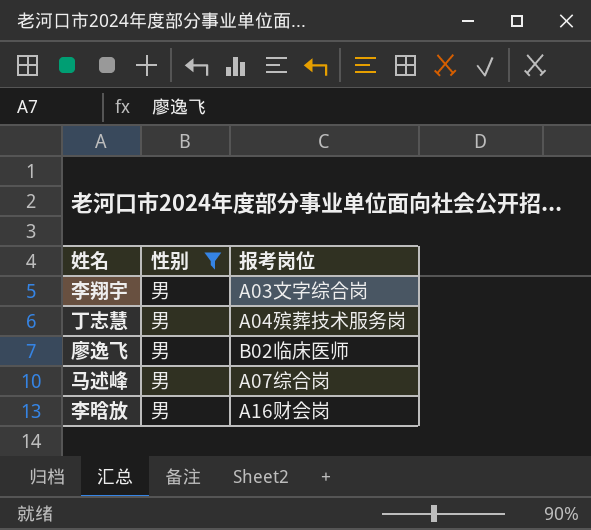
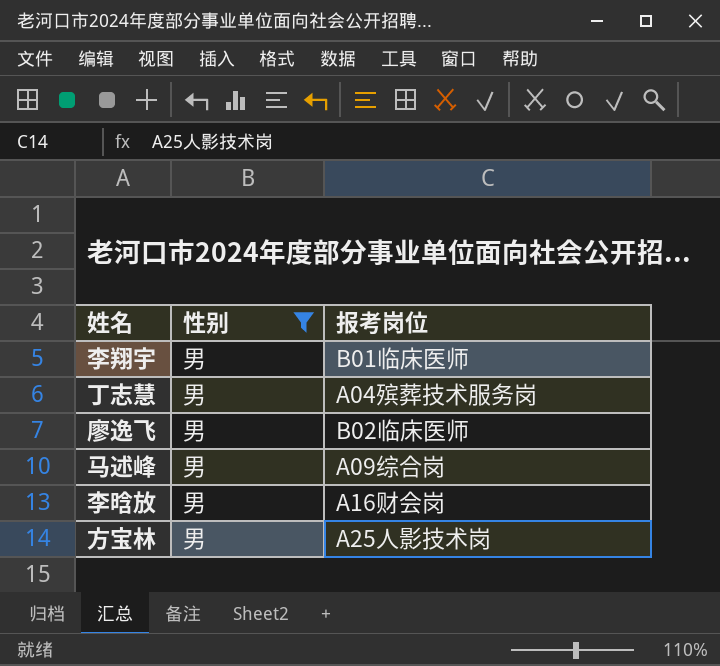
李翔宇 | 报考岗位: A03文字综合岗 -> B01临床医师
马述峰 | 报考岗位: A07综合岗 -> A09综合岗
row 方宝林: none -> 男 | A25人影技术岗

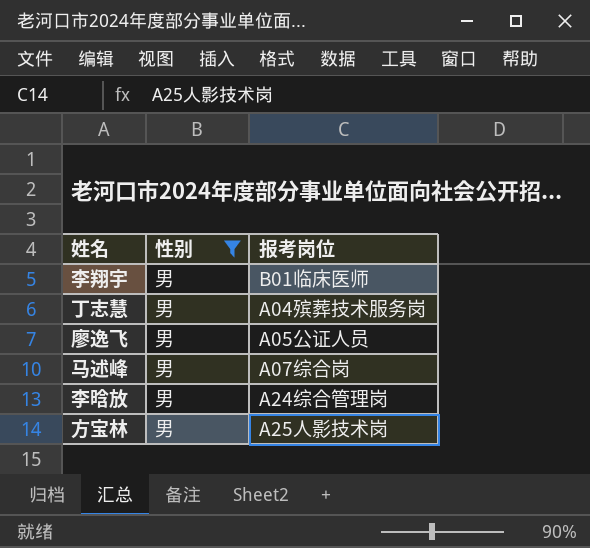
廖逸飞 | 报考岗位: B02临床医师 -> A05公证人员
马述峰 | 报考岗位: A09综合岗 -> A07综合岗
李晗放 | 报考岗位: A16财会岗 -> A24综合管理岗

